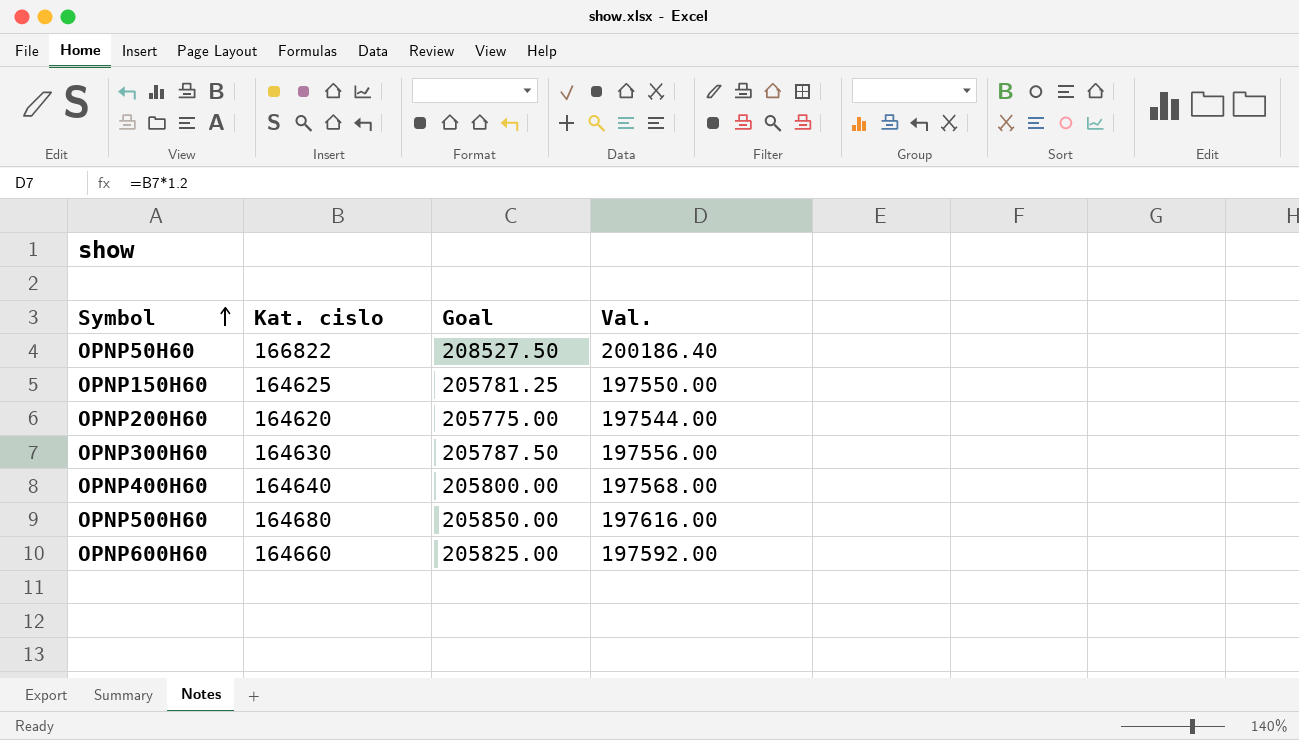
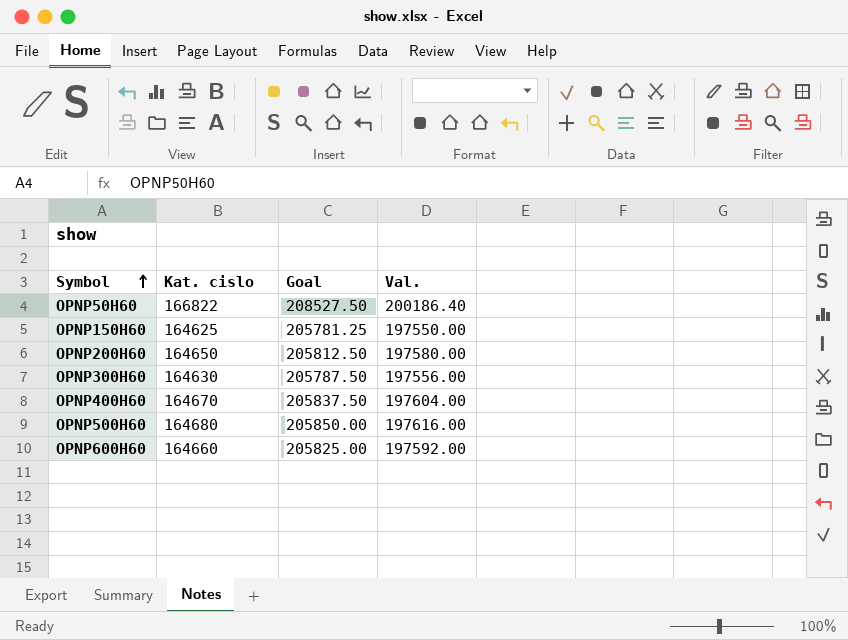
OPNP200H60 | Kat. cislo: 164620 -> 164650
OPNP200H60 | Goal: 205775.00 -> 205812.50
OPNP200H60 | Val.: 197544.00 -> 197580.00
OPNP400H60 | Kat. cislo: 164640 -> 164670
OPNP400H60 | Goal: 205800.00 -> 205837.50
OPNP400H60 | Val.: 197568.00 -> 197604.00

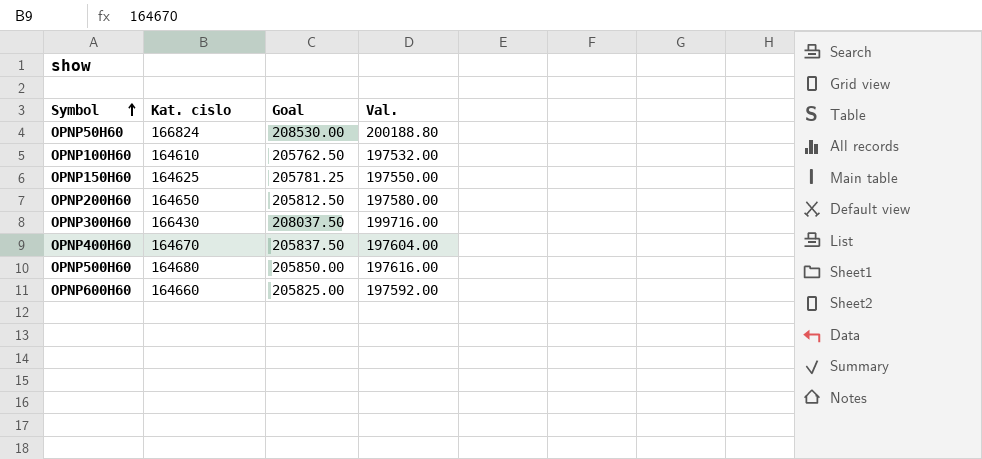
OPNP50H60 | Kat. cislo: 166822 -> 166824
OPNP50H60 | Goal: 208527.50 -> 208530.00
OPNP50H60 | Val.: 200186.40 -> 200188.80
row OPNP100H60: none -> 164610 | 205762.50 | 197532.00
OPNP300H60 | Kat. cislo: 164630 -> 166430
OPNP300H60 | Goal: 205787.50 -> 208037.50
OPNP300H60 | Val.: 197556.00 -> 199716.00

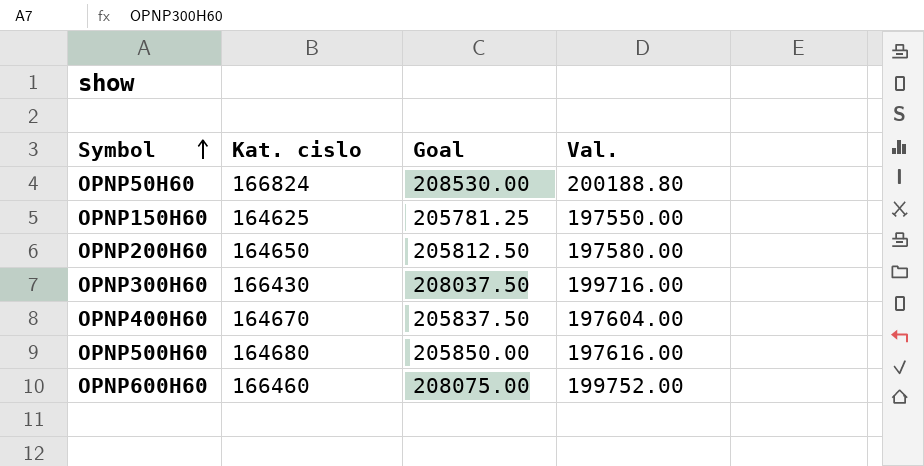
row OPNP100H60: 164610 | 205762.50 | 197532.00 -> none
OPNP600H60 | Kat. cislo: 164660 -> 166460
OPNP600H60 | Goal: 205825.00 -> 208075.00
OPNP600H60 | Val.: 197592.00 -> 199752.00

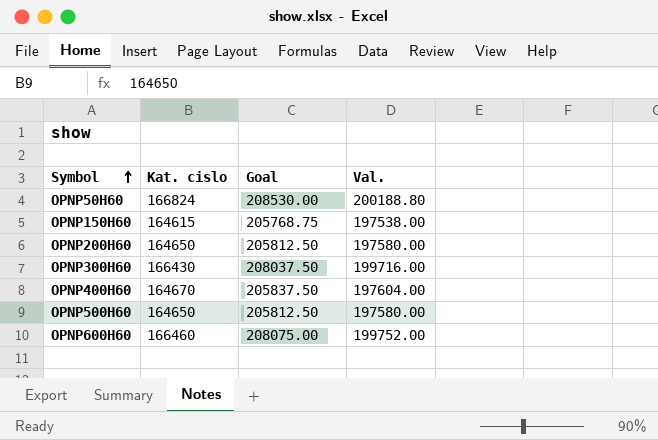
OPNP150H60 | Kat. cislo: 164625 -> 164615
OPNP150H60 | Goal: 205781.25 -> 205768.75
OPNP150H60 | Val.: 197550.00 -> 197538.00
OPNP500H60 | Kat. cislo: 164680 -> 164650
OPNP500H60 | Goal: 205850.00 -> 205812.50
OPNP500H60 | Val.: 197616.00 -> 197580.00

